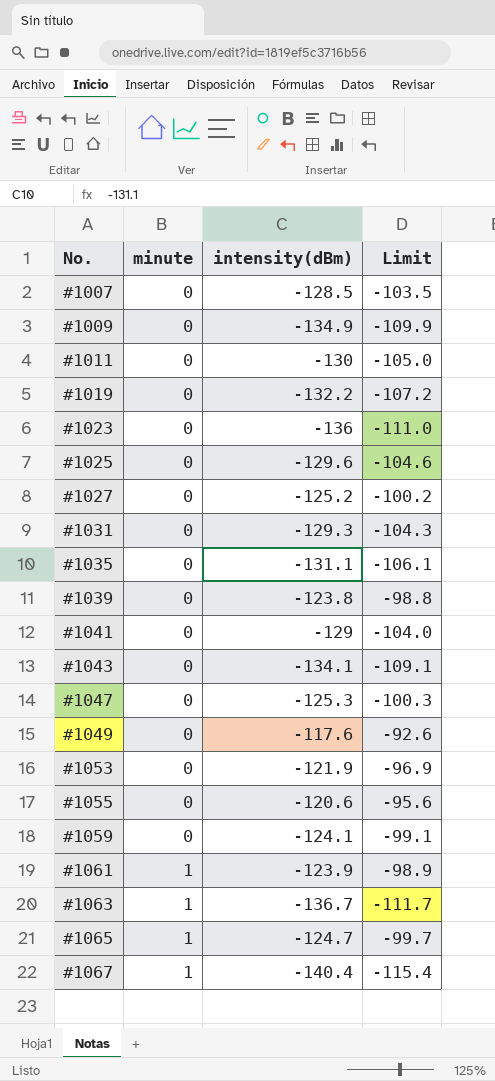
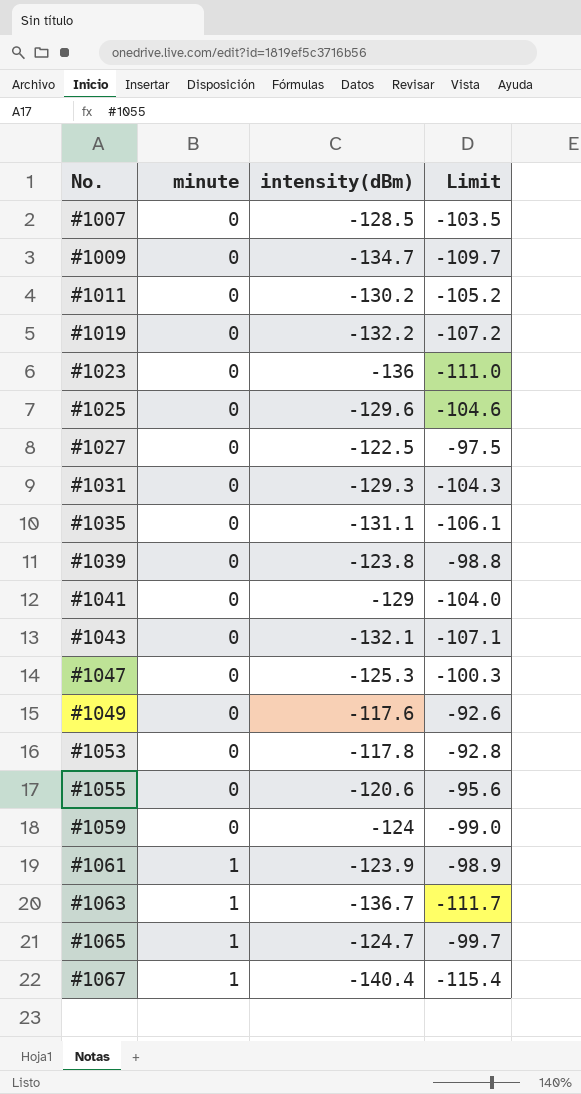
#1009 | intensity(dBm): -134.9 -> -134.7
#1009 | Limit: -109.9 -> -109.7
#1011 | intensity(dBm): -130 -> -130.2
#1011 | Limit: -105.0 -> -105.2
#1027 | intensity(dBm): -125.2 -> -122.5
#1027 | Limit: -100.2 -> -97.5
#1043 | intensity(dBm): -134.1 -> -132.1
#1043 | Limit: -109.1 -> -107.1
#1053 | intensity(dBm): -121.9 -> -117.8
#1053 | Limit: -96.9 -> -92.8
#1059 | intensity(dBm): -124.1 -> -124
#1059 | Limit: -99.1 -> -99.0

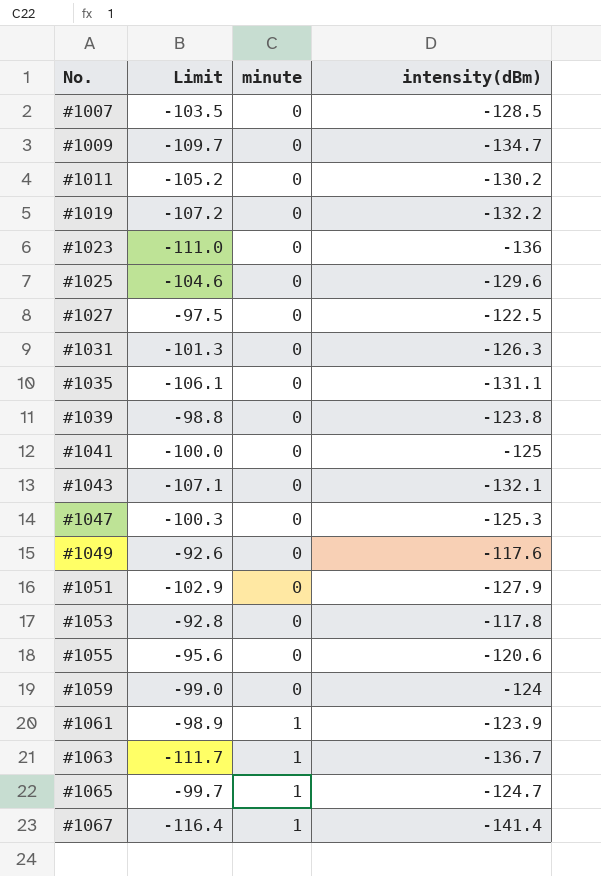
column Limit | position: 4 -> 2
#1031 | Limit: -104.3 -> -101.3
#1031 | intensity(dBm): -129.3 -> -126.3
#1041 | Limit: -104.0 -> -100.0
#1041 | intensity(dBm): -129 -> -125
row #1051: none -> -102.9 | 0 | -127.9
#1067 | Limit: -115.4 -> -116.4
#1067 | intensity(dBm): -140.4 -> -141.4

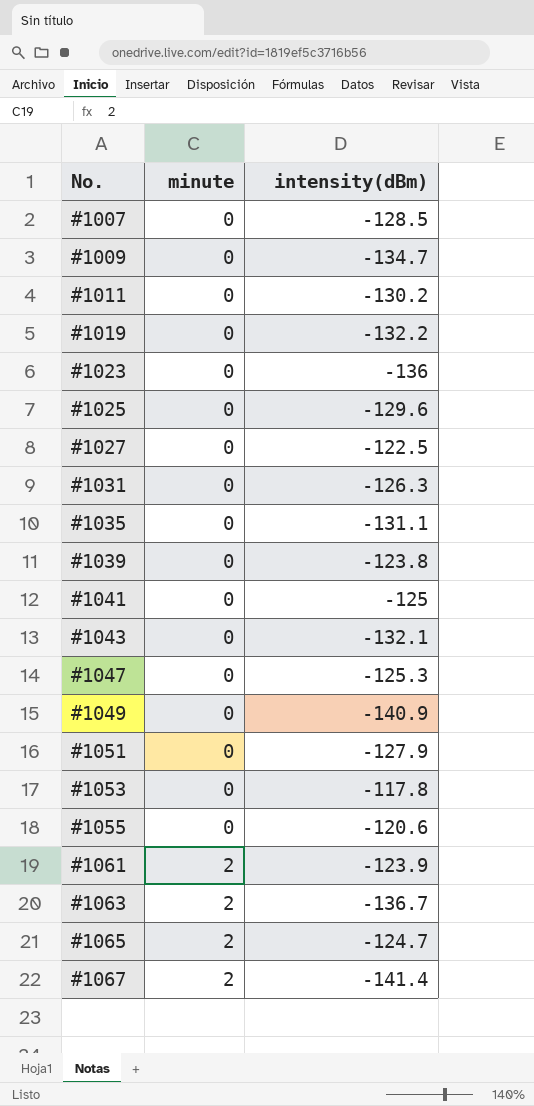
column Limit | formula: [intensity(dBm)] + 25 -> none
row #1059: -99.0 | 0 | -124 -> none
#1049 | intensity(dBm): -117.6 -> -140.9
#1061 | minute: 1 -> 2
#1063 | minute: 1 -> 2
#1065 | minute: 1 -> 2
#1067 | minute: 1 -> 2

